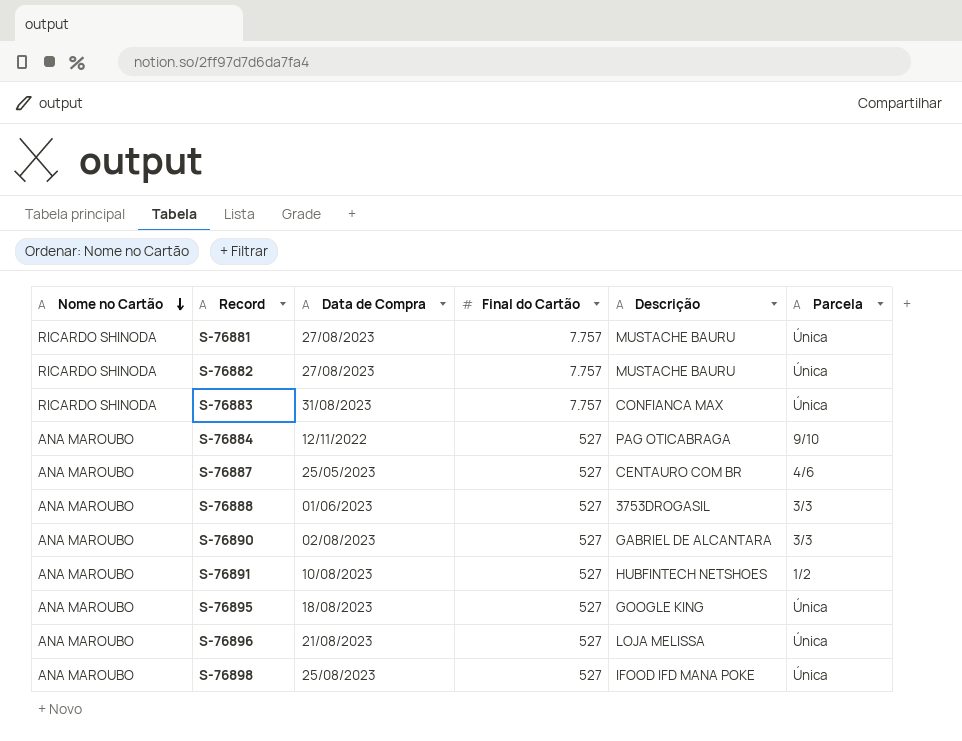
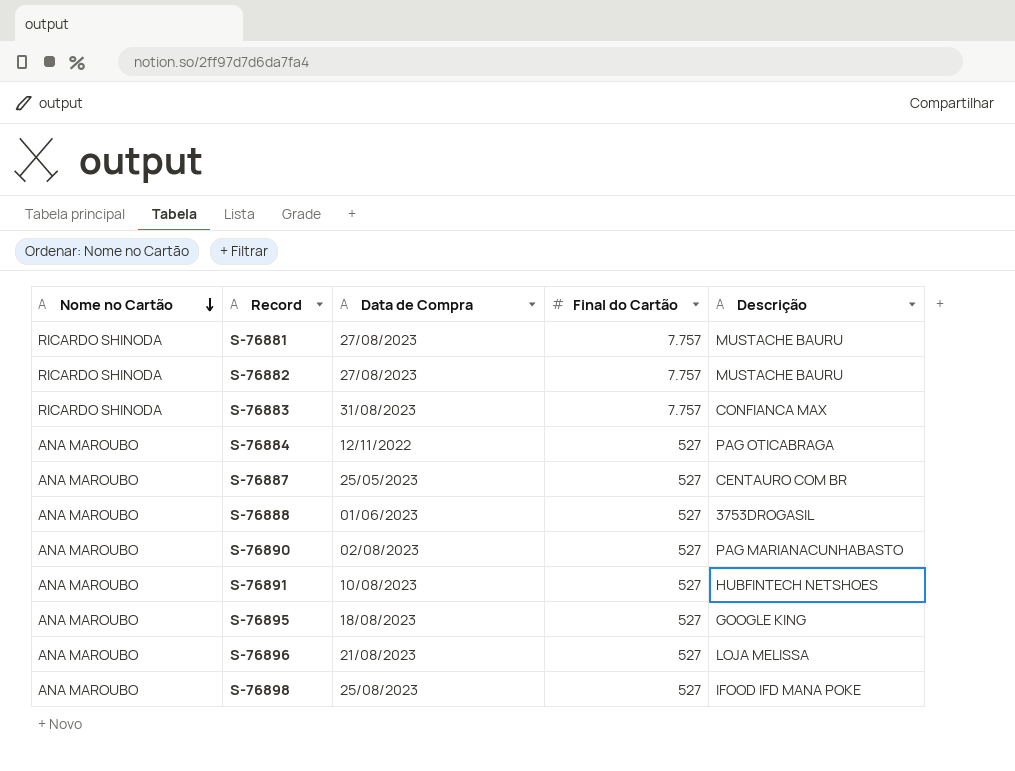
column Parcela | position: 6 -> none
S-76890 | Descrição: GABRIEL DE ALCANTARA -> PAG MARIANACUNHABASTO

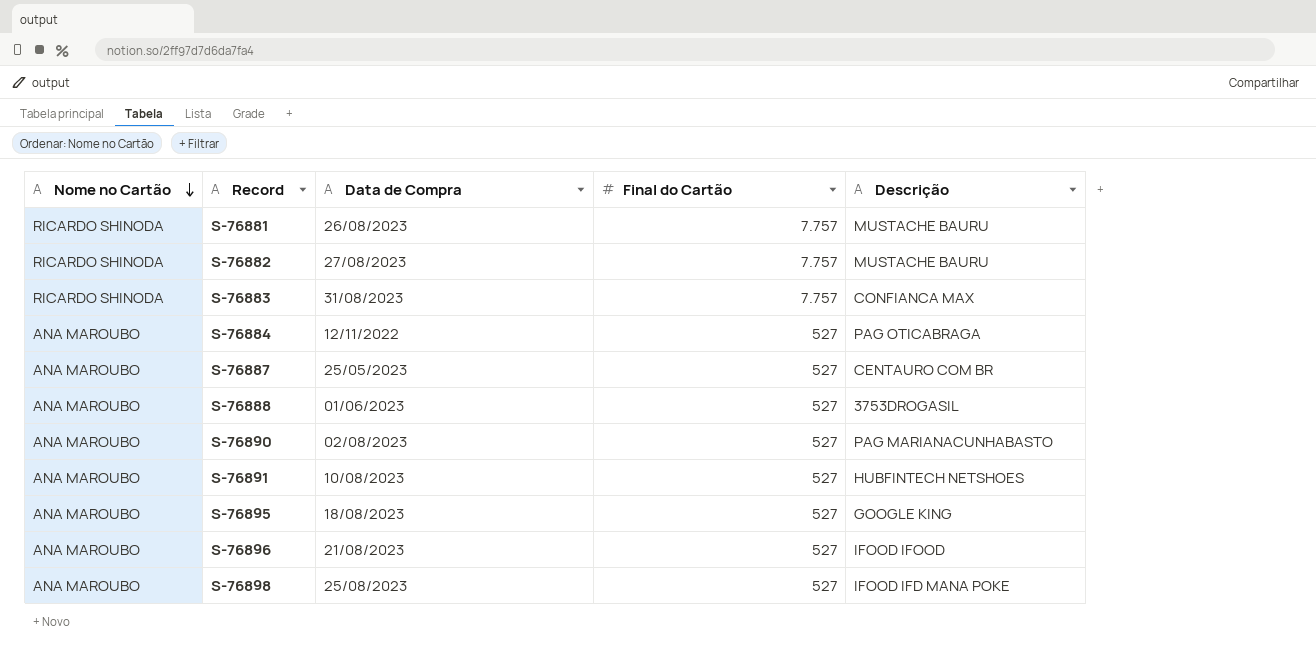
S-76881 | Data de Compra: 27/08/2023 -> 26/08/2023
S-76896 | Descrição: LOJA MELISSA -> IFOOD IFOOD

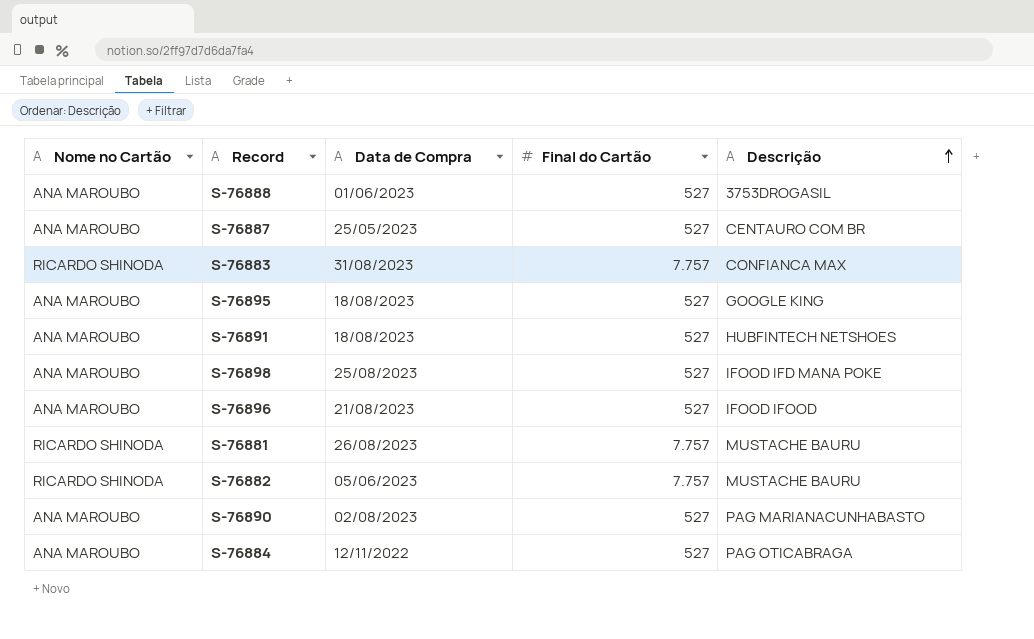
row order: Nome no Cartão descending -> Descrição ascending
S-76891 | Data de Compra: 10/08/2023 -> 18/08/2023
S-76882 | Data de Compra: 27/08/2023 -> 05/06/2023

